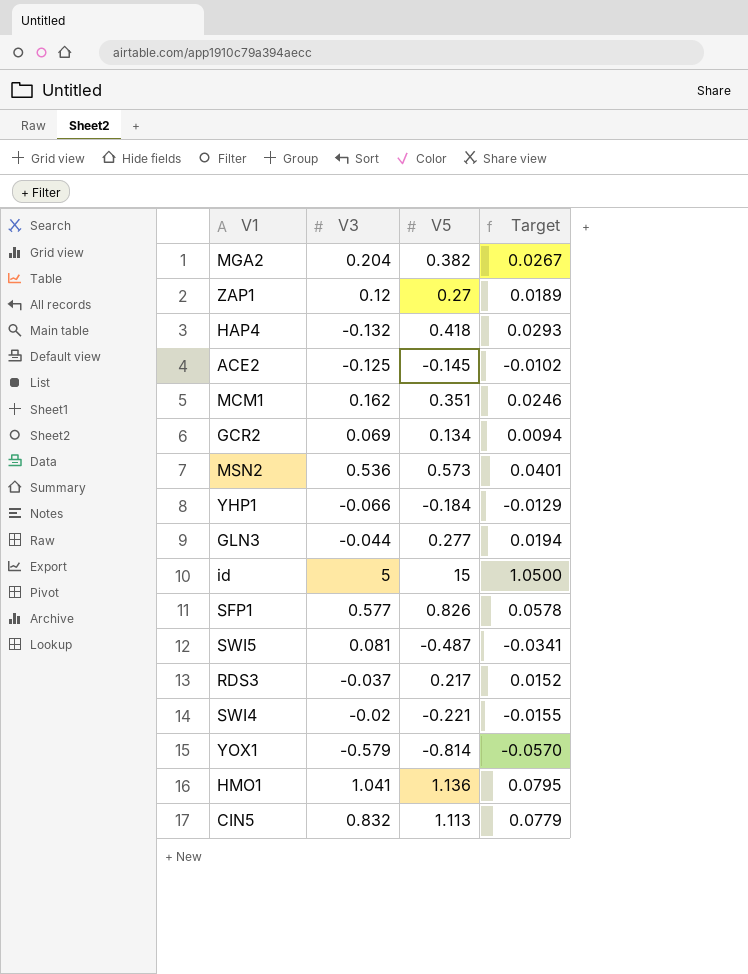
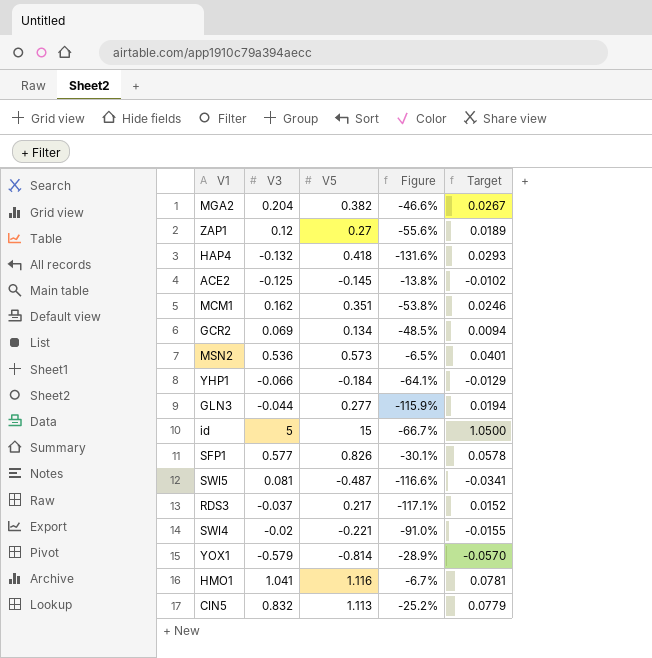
column Figure | formula: none -> ([V3] - [V5]) / [V5]
HMO1 | V5: 1.136 -> 1.116
HMO1 | Target: 0.0795 -> 0.0781

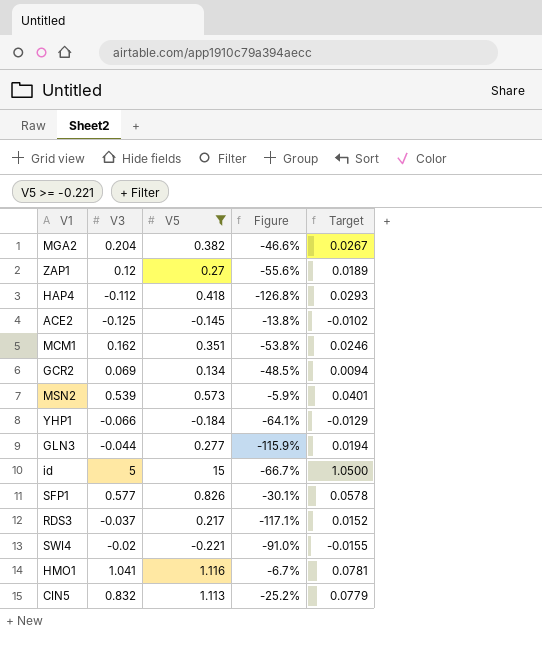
filter: none -> V5 >= -0.221
HAP4 | V3: -0.132 -> -0.112
HAP4 | Figure: -131.6% -> -126.8%
MSN2 | V3: 0.536 -> 0.539
MSN2 | Figure: -6.5% -> -5.9%

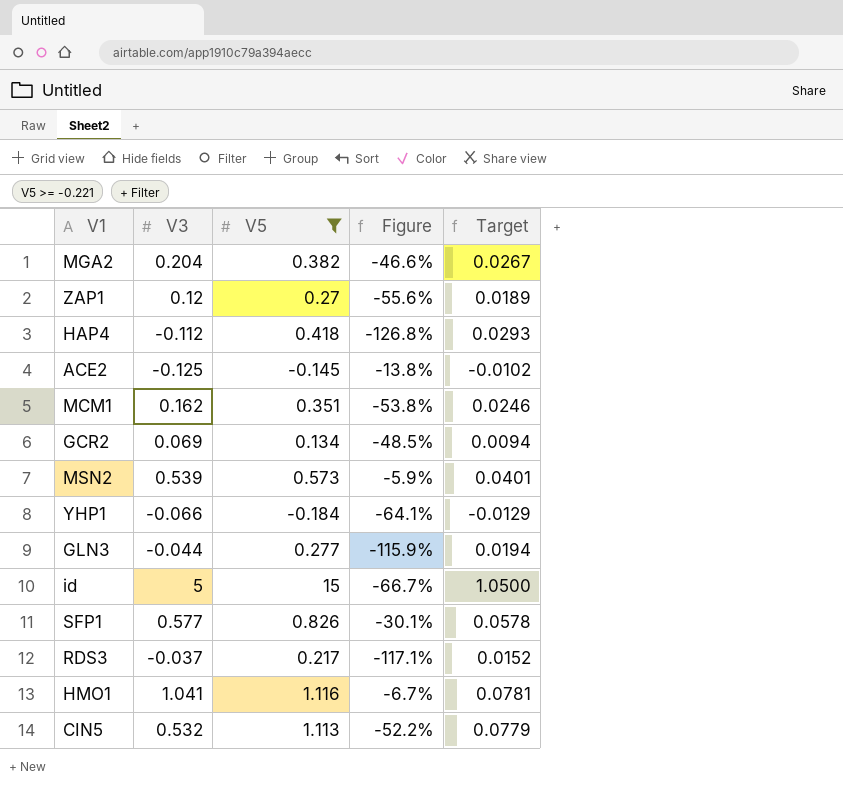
row SWI4: -0.02 | -0.221 | -91.0% | -0.0155 -> none
CIN5 | V3: 0.832 -> 0.532
CIN5 | Figure: -25.2% -> -52.2%

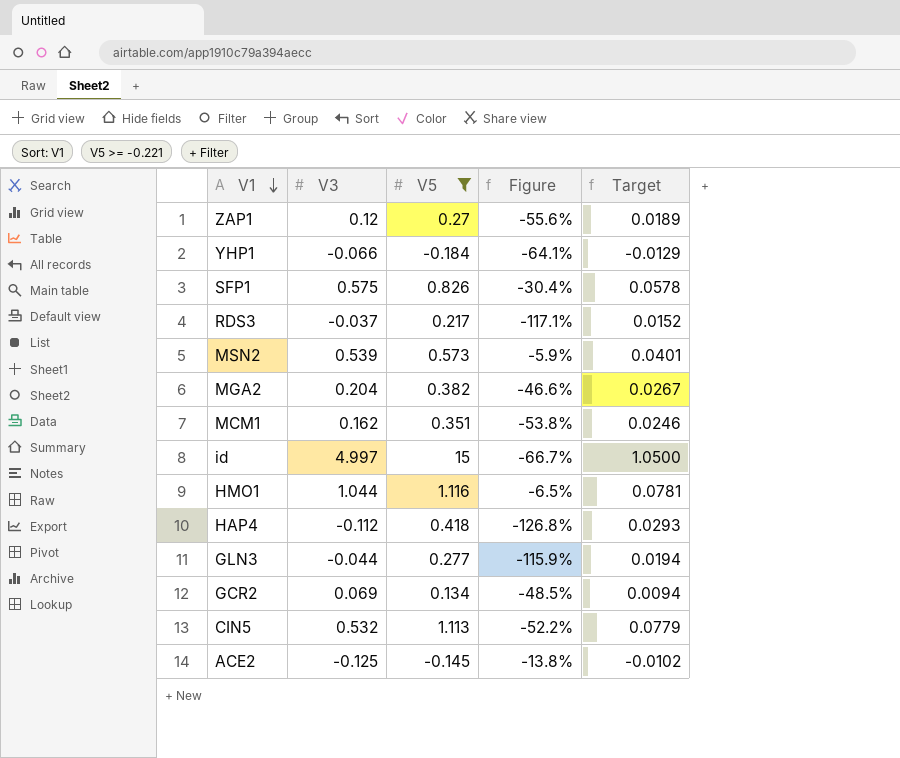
row order: none -> V1 descending
SFP1 | V3: 0.577 -> 0.575
SFP1 | Figure: -30.1% -> -30.4%
id | V3: 5 -> 4.997
HMO1 | V3: 1.041 -> 1.044
HMO1 | Figure: -6.7% -> -6.5%

